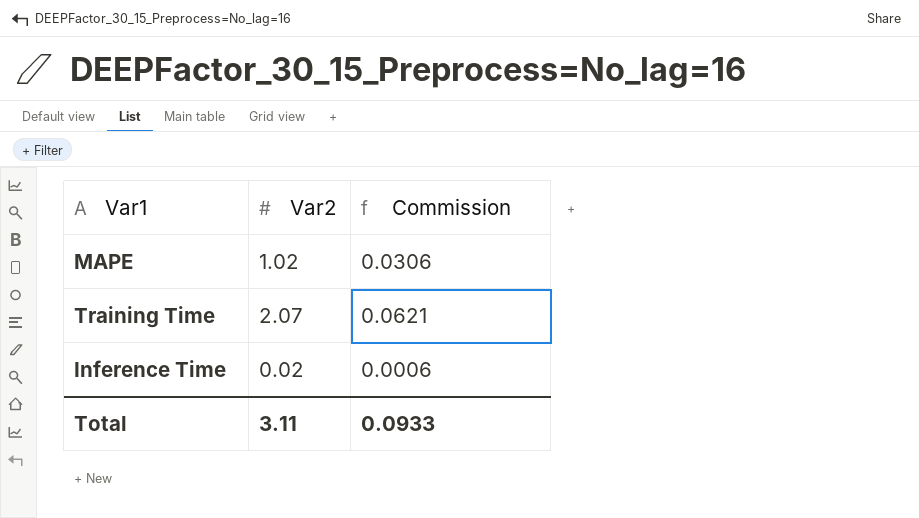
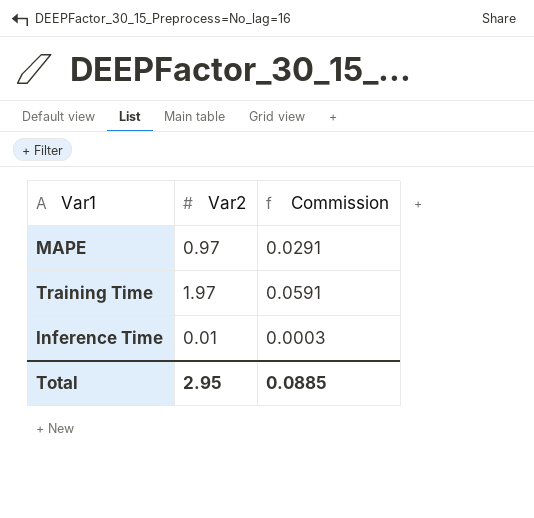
MAPE | Var2: 1.02 -> 0.97
MAPE | Commission: 0.0306 -> 0.0291
Training Time | Var2: 2.07 -> 1.97
Training Time | Commission: 0.0621 -> 0.0591
Inference Time | Var2: 0.02 -> 0.01
Inference Time | Commission: 0.0006 -> 0.0003
Total | Var2: 3.11 -> 2.95
Total | Commission: 0.0933 -> 0.0885

